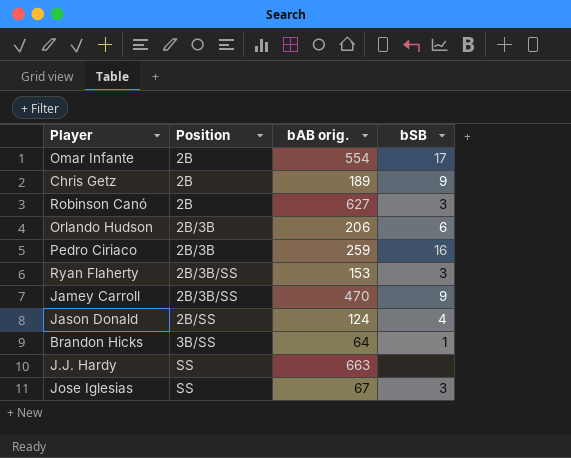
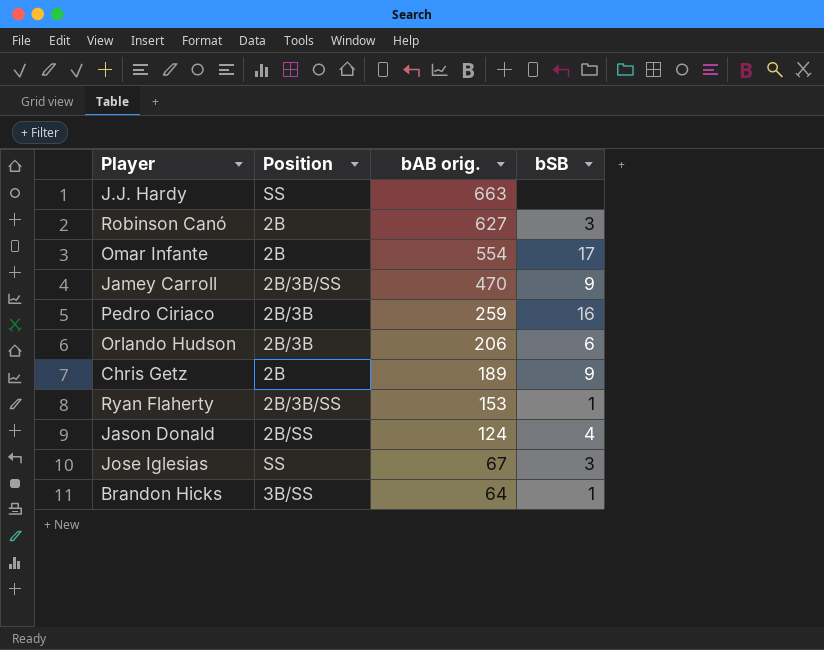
row order: Position ascending -> bAB orig. descending
Ryan Flaherty | bSB: 3 -> 1

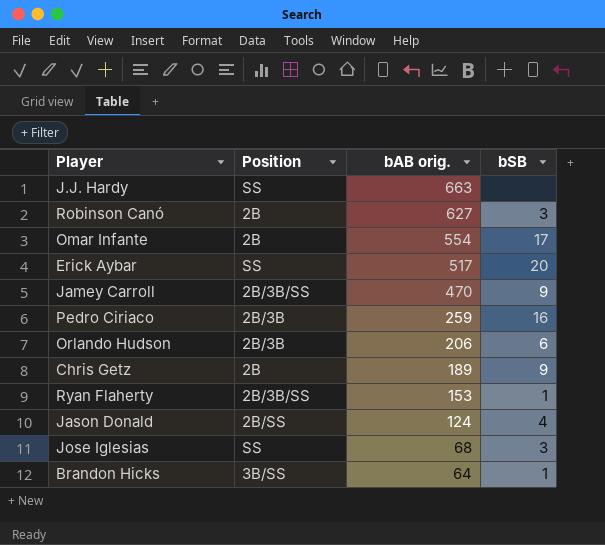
row Erick Aybar: none -> SS | 517 | 20
Jose Iglesias | bAB orig.: 67 -> 68

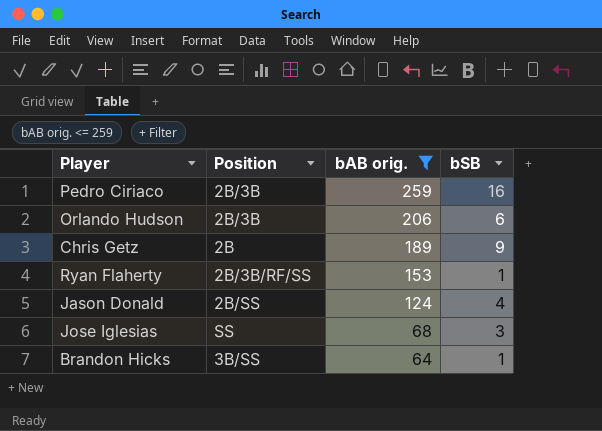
filter: none -> bAB orig. <= 259
Ryan Flaherty | Position: 2B/3B/SS -> 2B/3B/RF/SS

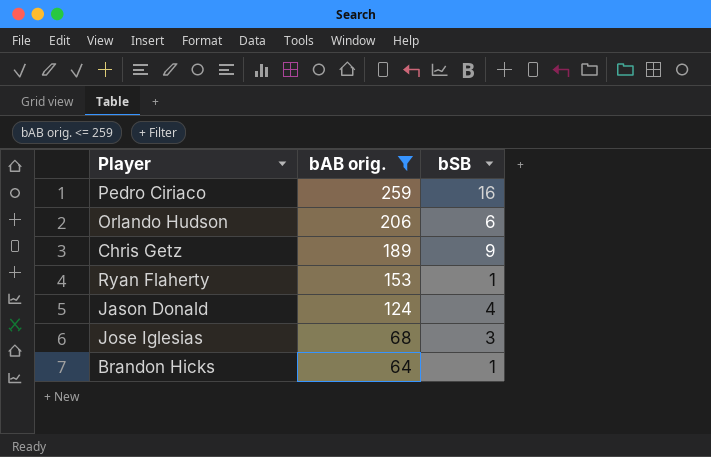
column Position | position: 2 -> none

